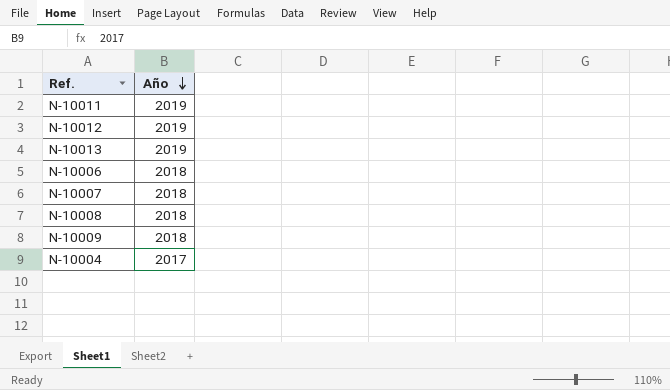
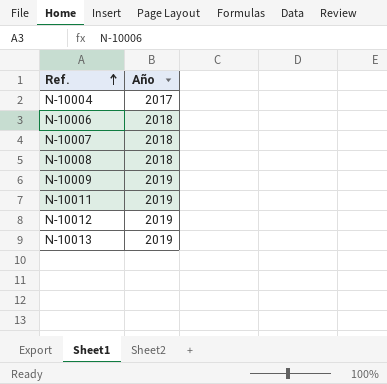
row order: Año descending -> Ref. ascending
N-10009 | Año: 2018 -> 2019

